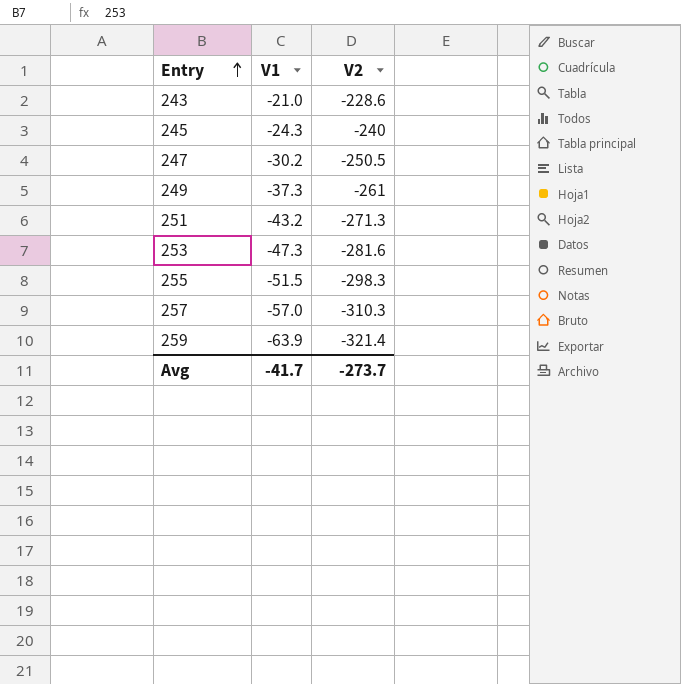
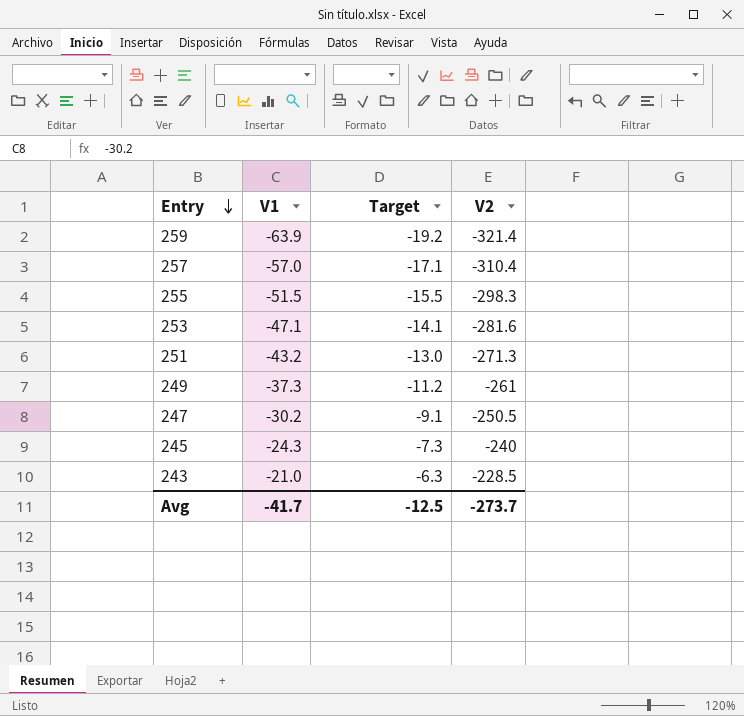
row order: Entry ascending -> Entry descending
column Target | formula: none -> [V1] * 0.3
257 | V2: -310.3 -> -310.4
253 | V1: -47.3 -> -47.1
243 | V2: -228.6 -> -228.5

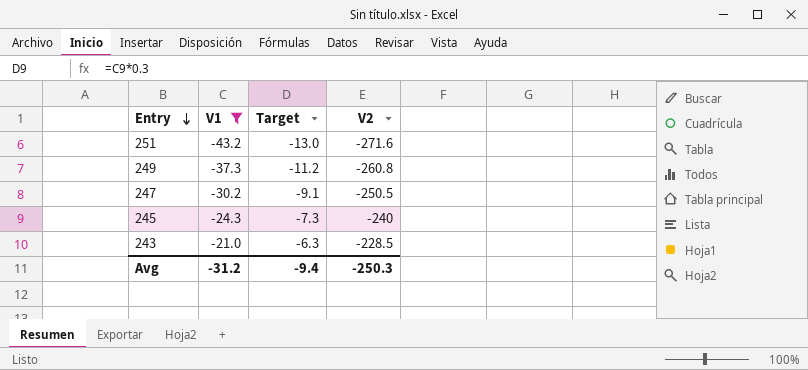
filter: none -> V1 >= -43.2
251 | V2: -271.3 -> -271.6
249 | V2: -261 -> -260.8
Avg | V1: -41.7 -> -31.2
Avg | Target: -12.5 -> -9.4
Avg | V2: -273.7 -> -250.3

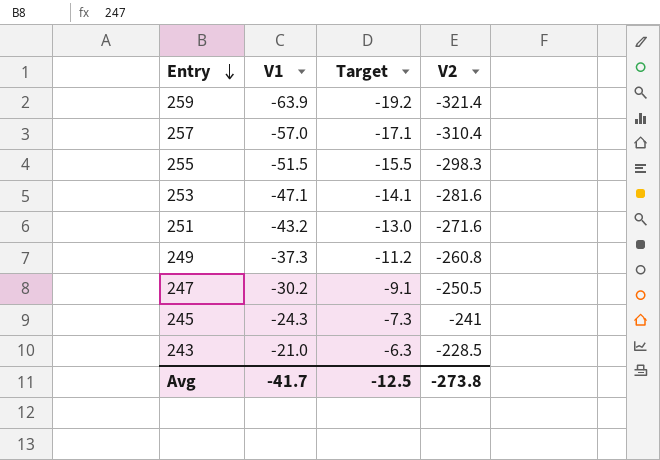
filter: V1 >= -43.2 -> none
245 | V2: -240 -> -241
Avg | V1: -31.2 -> -41.7
Avg | Target: -9.4 -> -12.5
Avg | V2: -250.3 -> -273.8

